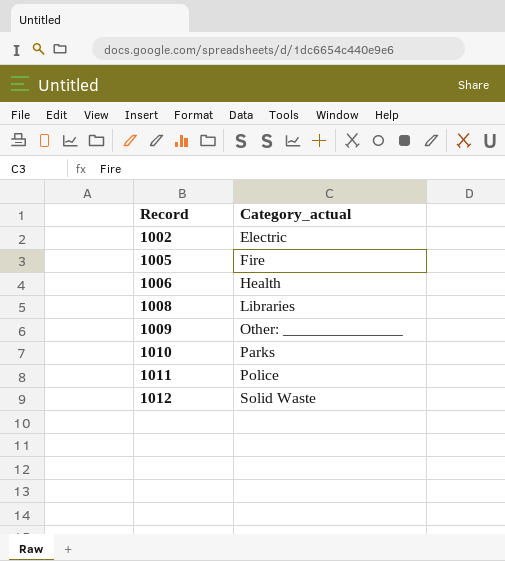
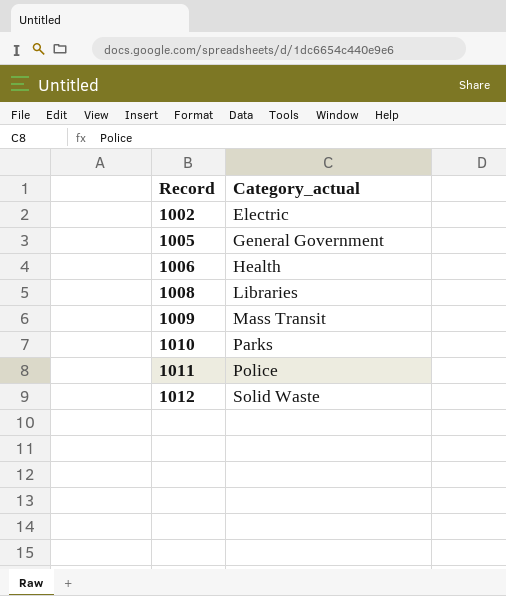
1005 | Category_actual: Fire -> General Government
1009 | Category_actual: Other: _______________ -> Mass Transit

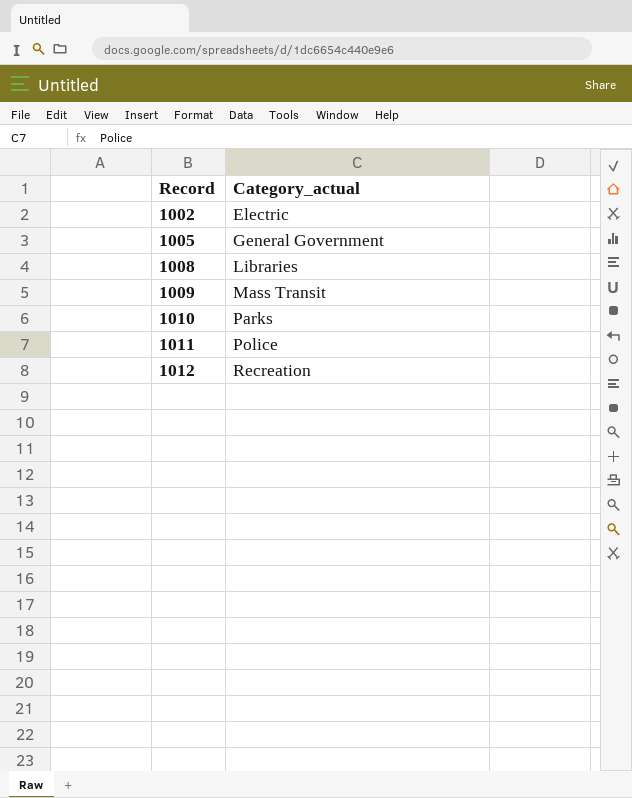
row 1006: Health -> none
1012 | Category_actual: Solid Waste -> Recreation

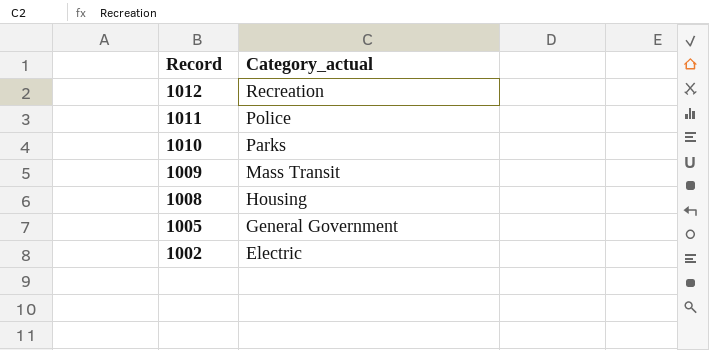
row order: Record ascending -> Record descending
1008 | Category_actual: Libraries -> Housing

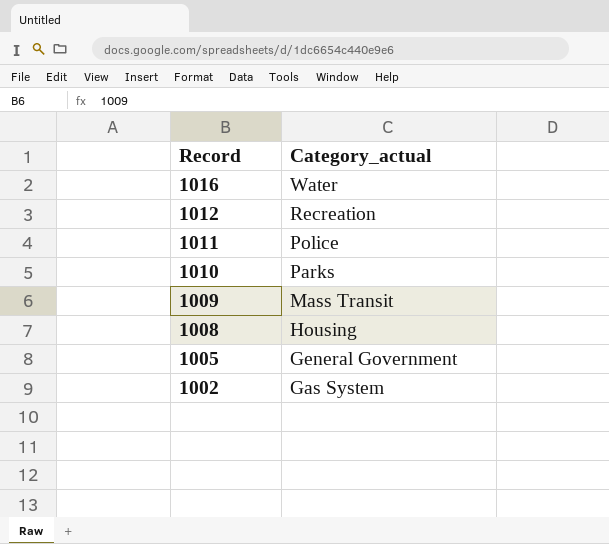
row 1016: none -> Water
1002 | Category_actual: Electric -> Gas System

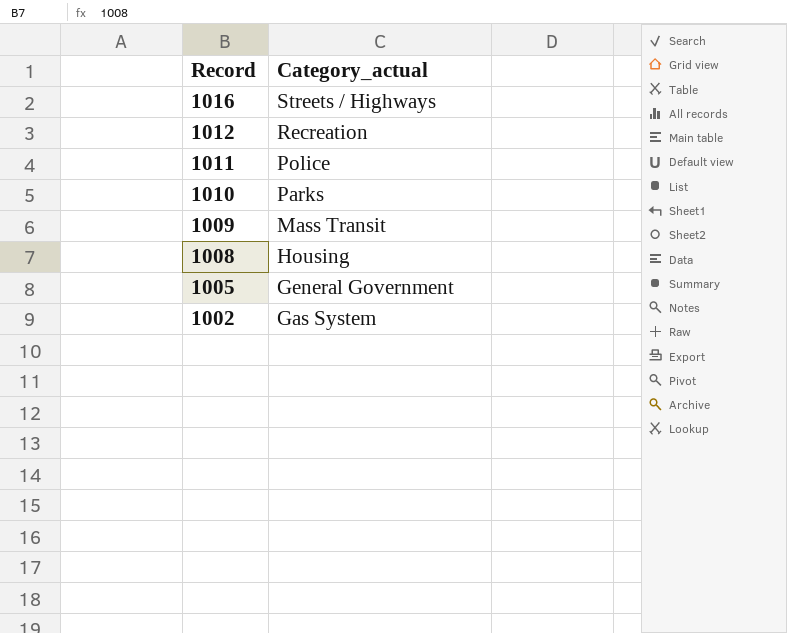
1016 | Category_actual: Water -> Streets / Highways

